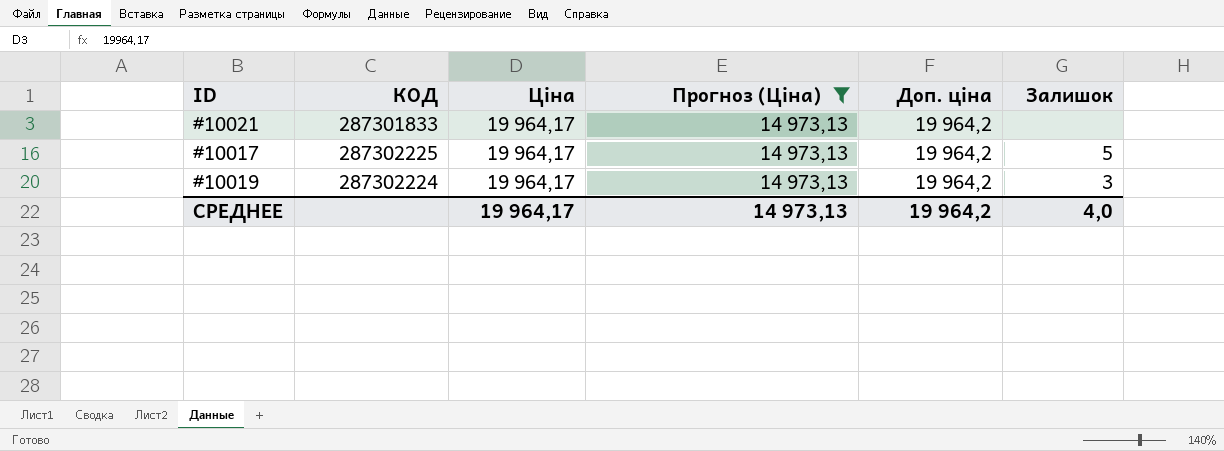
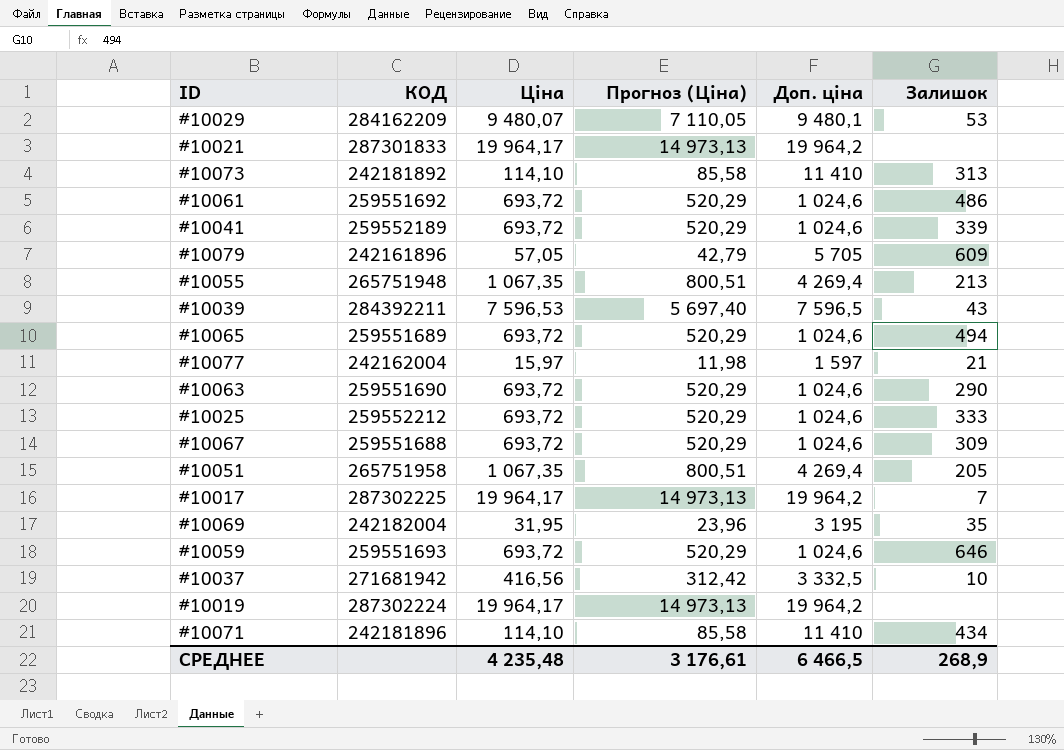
filter: Прогноз (Ціна) = 14 973,13 -> none
#10017 | Залишок: 5 -> 7
#10019 | Залишок: 3 -> none
СРЕДНЕЕ | Ціна: 19 964,17 -> 4 235,48
СРЕДНЕЕ | Прогноз (Ціна): 14 973,13 -> 3 176,61
СРЕДНЕЕ | Доп. ціна: 19 964,2 -> 6 466,5
СРЕДНЕЕ | Залишок: 4,0 -> 268,9

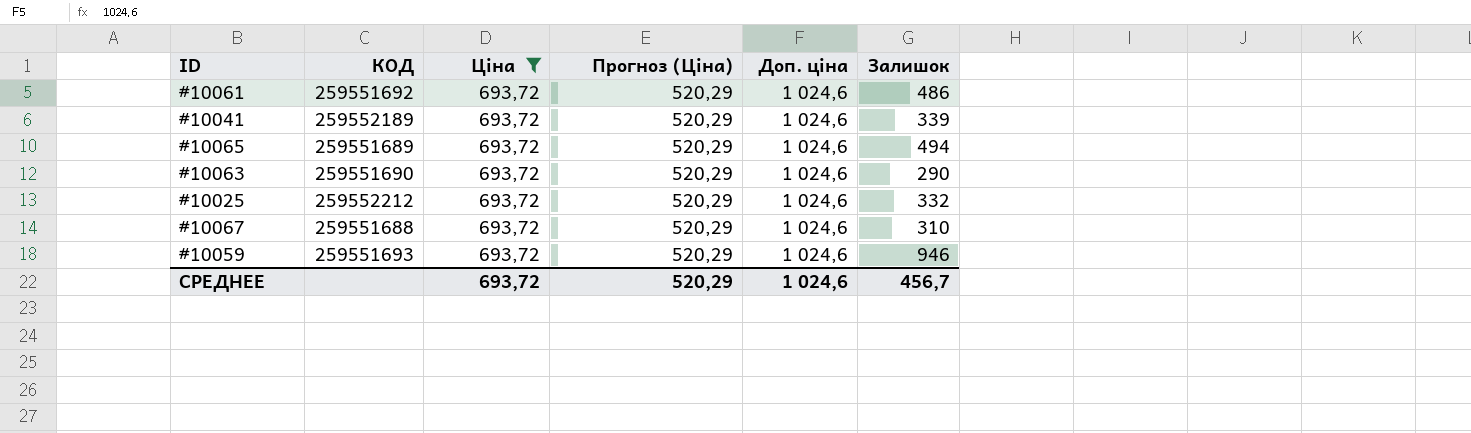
filter: none -> Ціна = 693,72
#10025 | Залишок: 333 -> 332
#10067 | Залишок: 309 -> 310
#10059 | Залишок: 646 -> 946
СРЕДНЕЕ | Ціна: 4 235,48 -> 693,72
СРЕДНЕЕ | Прогноз (Ціна): 3 176,61 -> 520,29
СРЕДНЕЕ | Доп. ціна: 6 466,5 -> 1 024,6
СРЕДНЕЕ | Залишок: 268,9 -> 456,7

